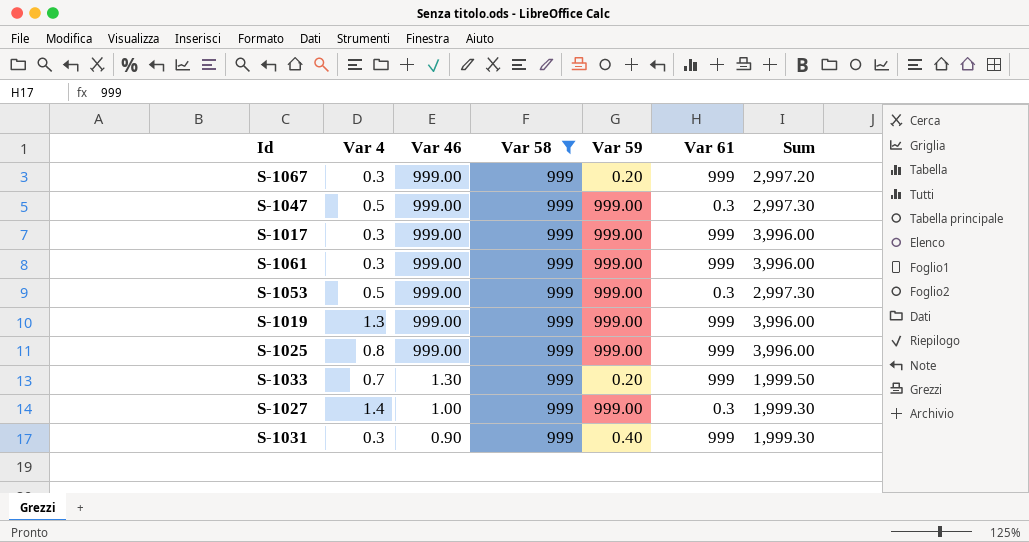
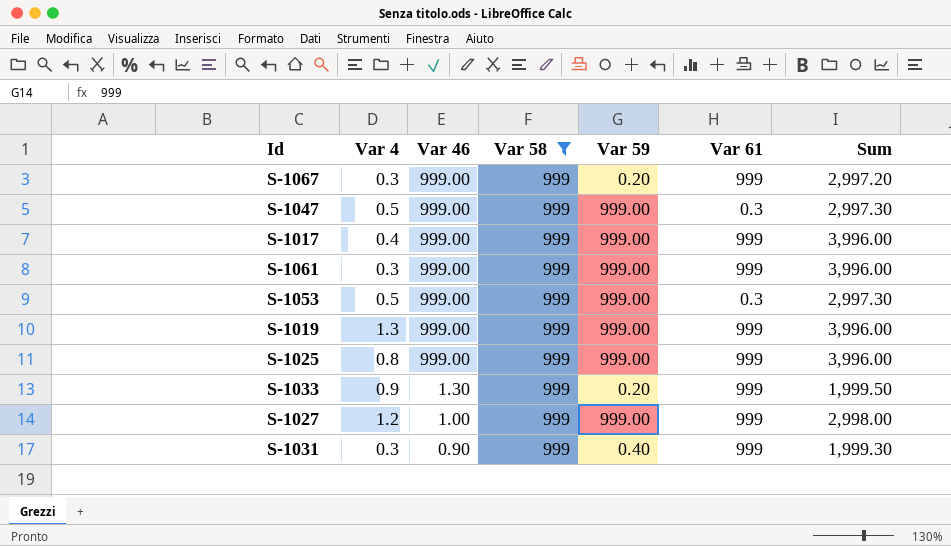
S-1017 | Var 4: 0.3 -> 0.4
S-1033 | Var 4: 0.7 -> 0.9
S-1027 | Var 4: 1.4 -> 1.2
S-1027 | Var 61: 0.3 -> 999
S-1027 | Sum: 1,999.30 -> 2,998.00

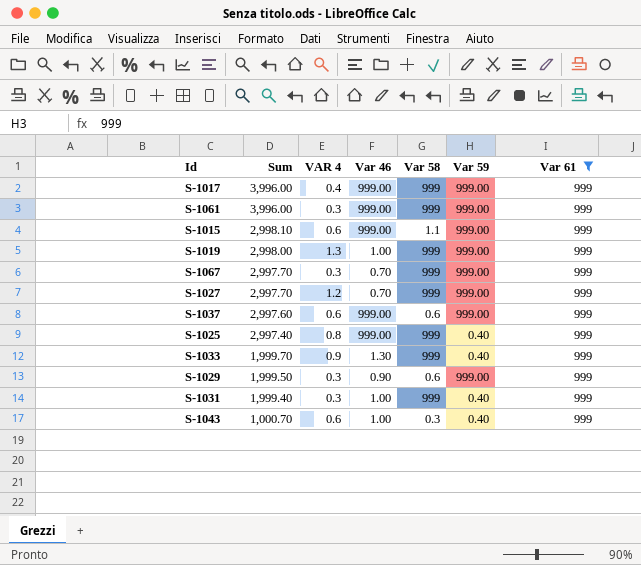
filter: Var 58 = 999 -> Var 61 = 999
row order: Var 46 descending -> Sum descending
column Sum | position: 7 -> 2
column name: Var 4 -> VAR 4
S-1019 | Sum: 3,996.00 -> 2,998.00
S-1019 | Var 46: 999.00 -> 1.00
S-1067 | Sum: 2,997.20 -> 2,997.70
S-1067 | Var 46: 999.00 -> 0.70
S-1067 | Var 59: 0.20 -> 999.00
S-1027 | Sum: 2,998.00 -> 2,997.70
S-1027 | Var 46: 1.00 -> 0.70
S-1025 | Sum: 3,996.00 -> 2,997.40
S-1025 | Var 59: 999.00 -> 0.40
S-1033 | Sum: 1,999.50 -> 1,999.70
S-1033 | Var 59: 0.20 -> 0.40
S-1031 | Sum: 1,999.30 -> 1,999.40
S-1031 | Var 46: 0.90 -> 1.00

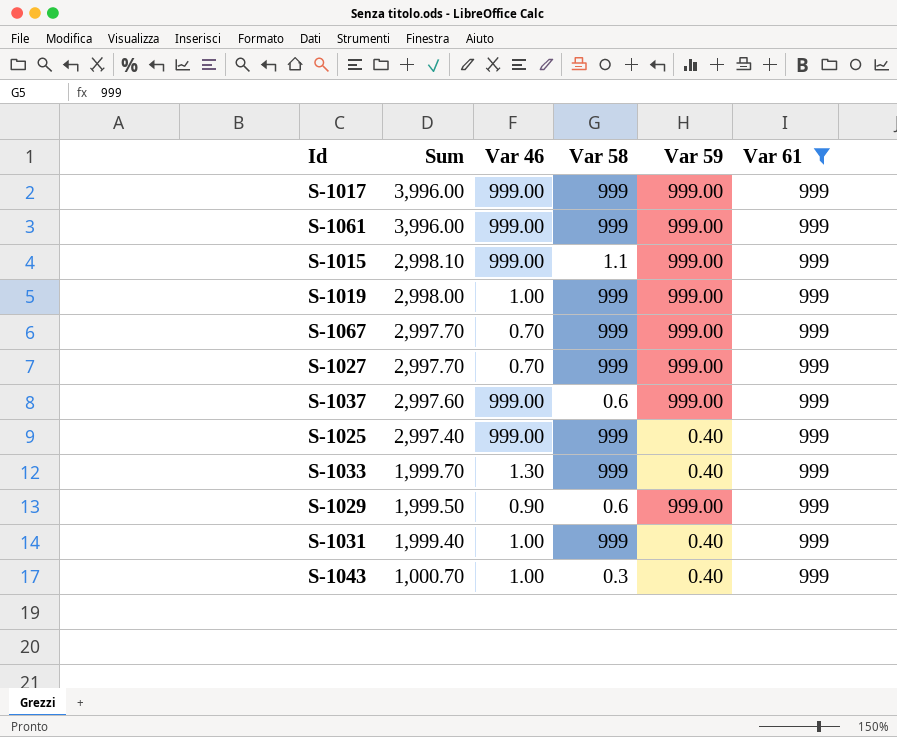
column VAR 4 | position: 3 -> none

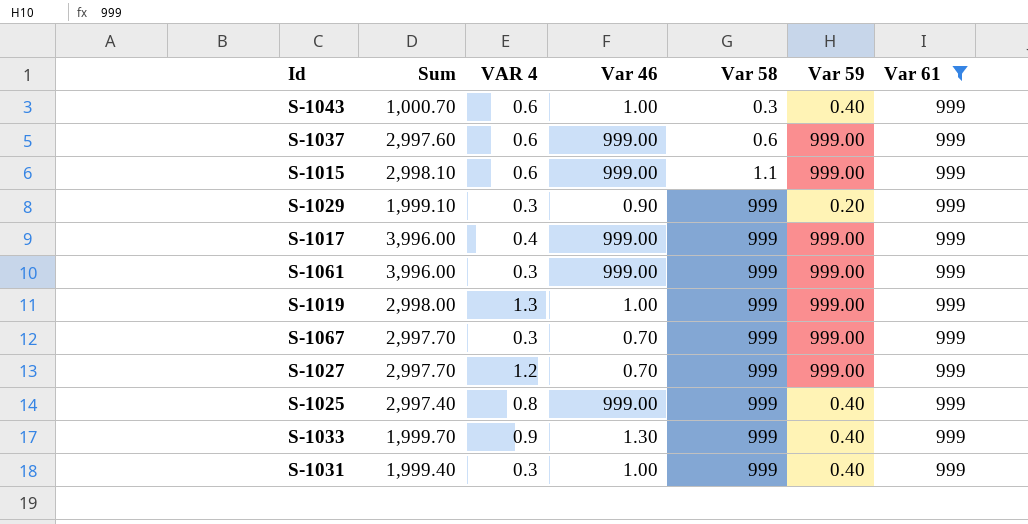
row order: Sum descending -> Var 58 ascending
column VAR 4 | position: none -> 3
S-1029 | Sum: 1,999.50 -> 1,999.10
S-1029 | Var 58: 0.6 -> 999
S-1029 | Var 59: 999.00 -> 0.20

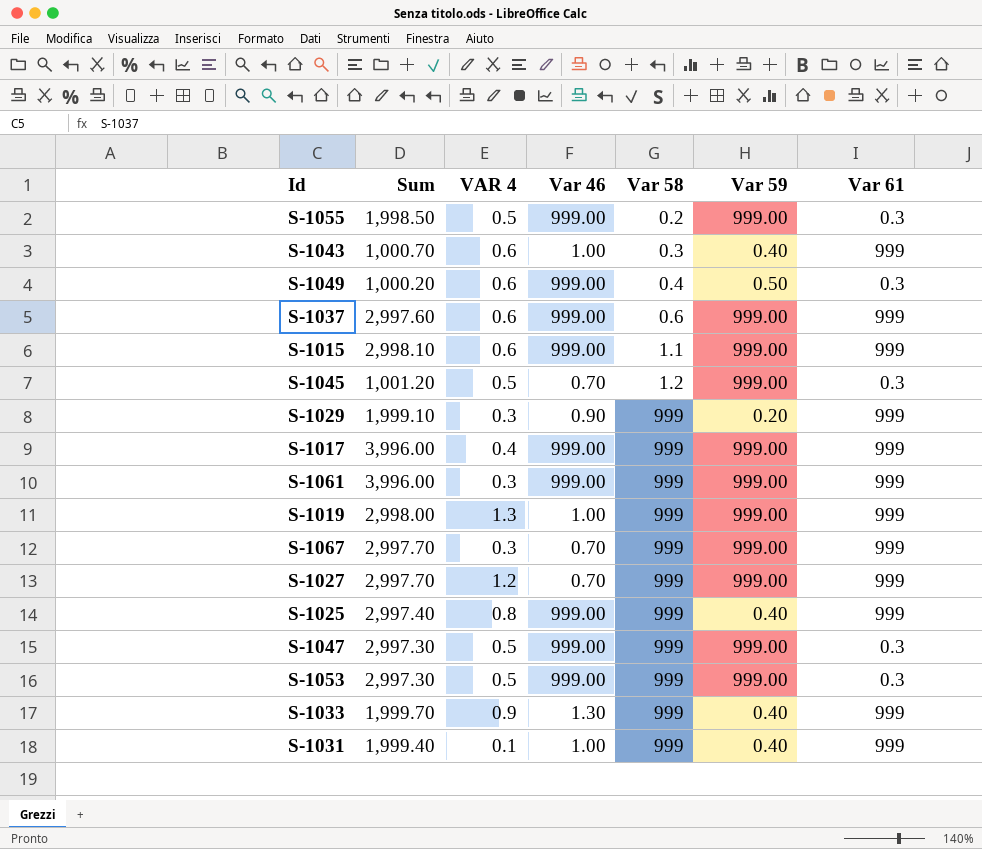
filter: Var 61 = 999 -> none
S-1031 | VAR 4: 0.3 -> 0.1

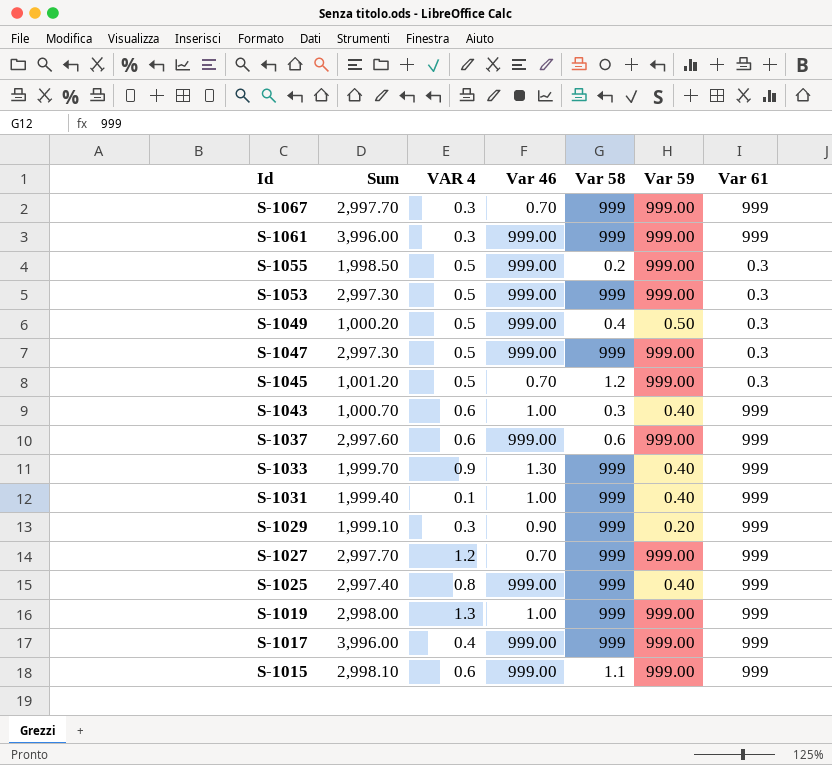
row order: Var 58 ascending -> Id descending
S-1049 | VAR 4: 0.6 -> 0.5

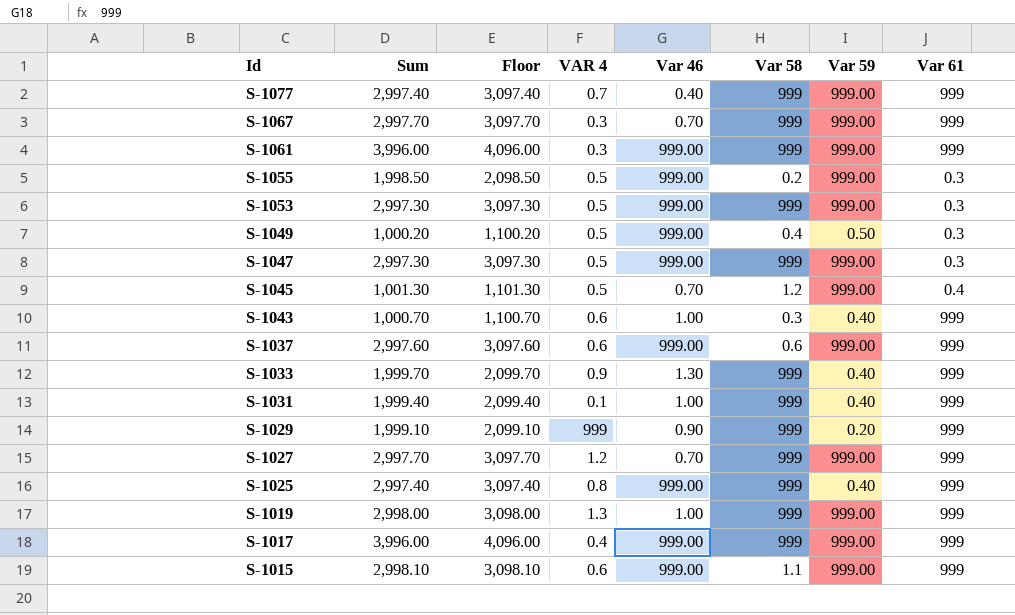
column Floor | formula: none -> [Sum] + 100
row S-1077: none -> 2,997.40 | 3,097.40 | 0.7 | 0.40 | 999 | 999.00 | 999
S-1045 | Sum: 1,001.20 -> 1,001.30
S-1045 | Var 61: 0.3 -> 0.4
S-1029 | VAR 4: 0.3 -> 999

